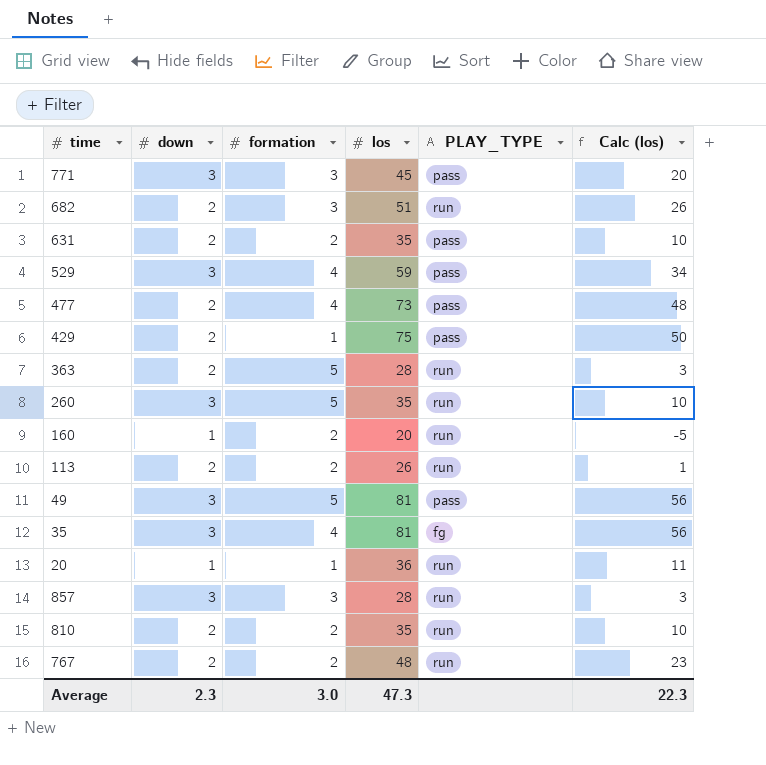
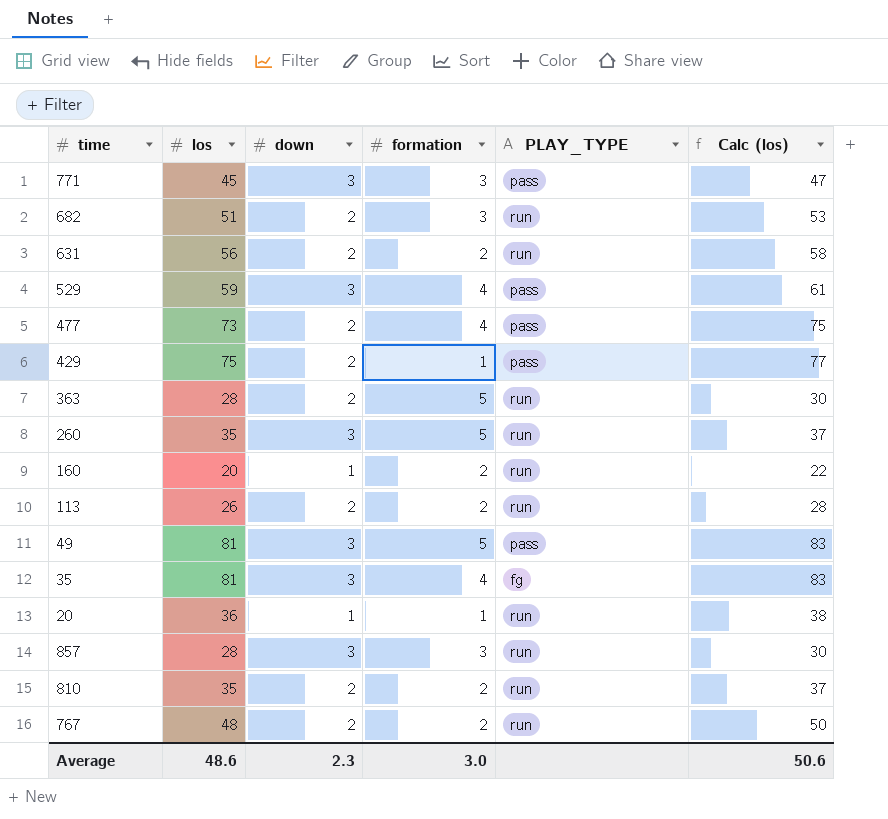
column los | position: 4 -> 2
column Calc (los) | formula: [los] - 25 -> [los] + 2
631 | los: 35 -> 56
631 | PLAY_TYPE: pass -> run
Average | los: 47.3 -> 48.6
Average | Calc (los): 22.3 -> 50.6

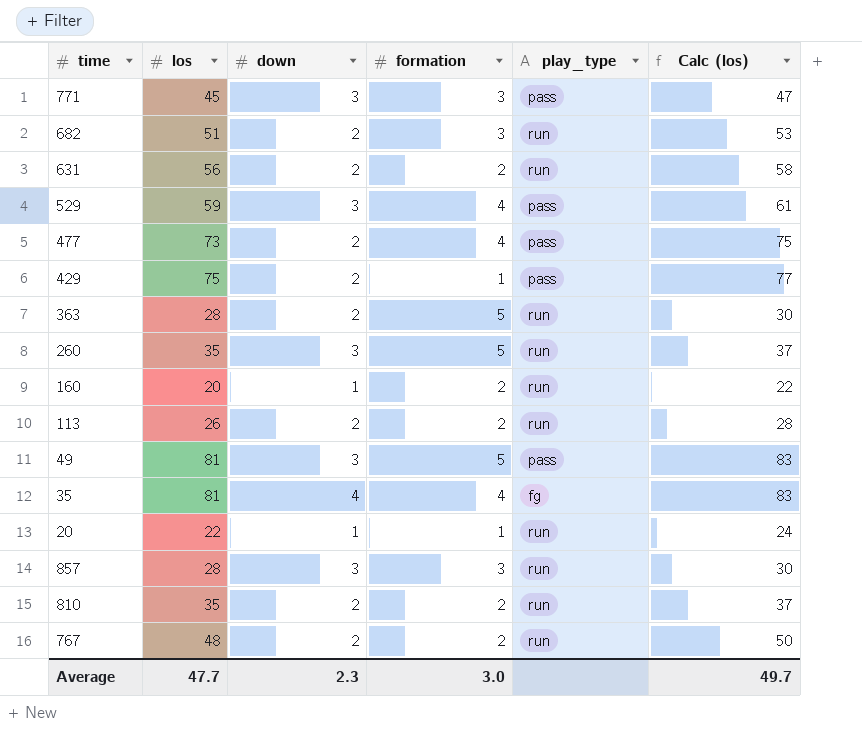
column name: PLAY_TYPE -> play_type
35 | down: 3 -> 4
20 | los: 36 -> 22
20 | Calc (los): 38 -> 24
Average | los: 48.6 -> 47.7
Average | Calc (los): 50.6 -> 49.7

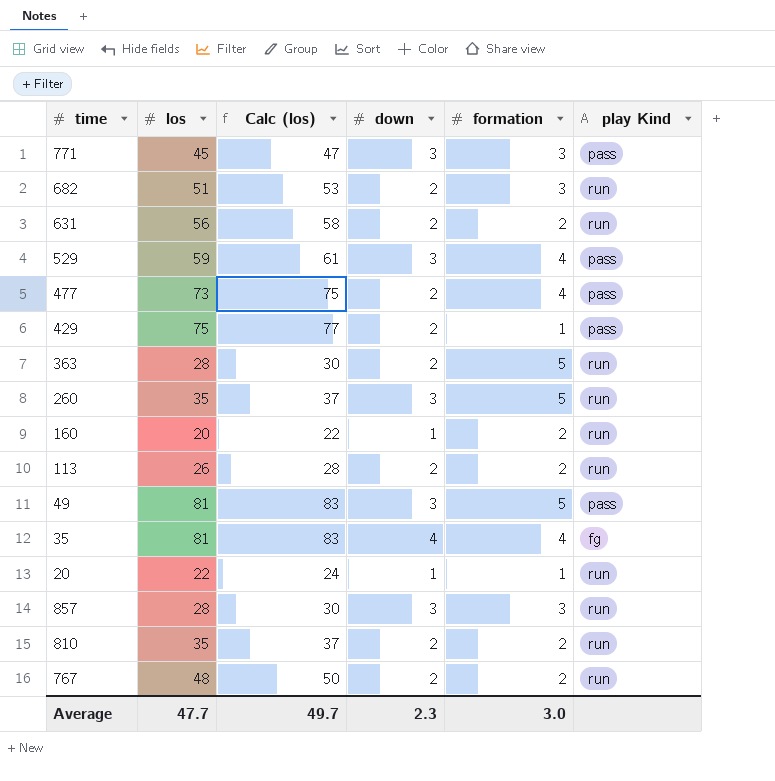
column Calc (los) | position: 6 -> 3
column name: play_type -> play Kind

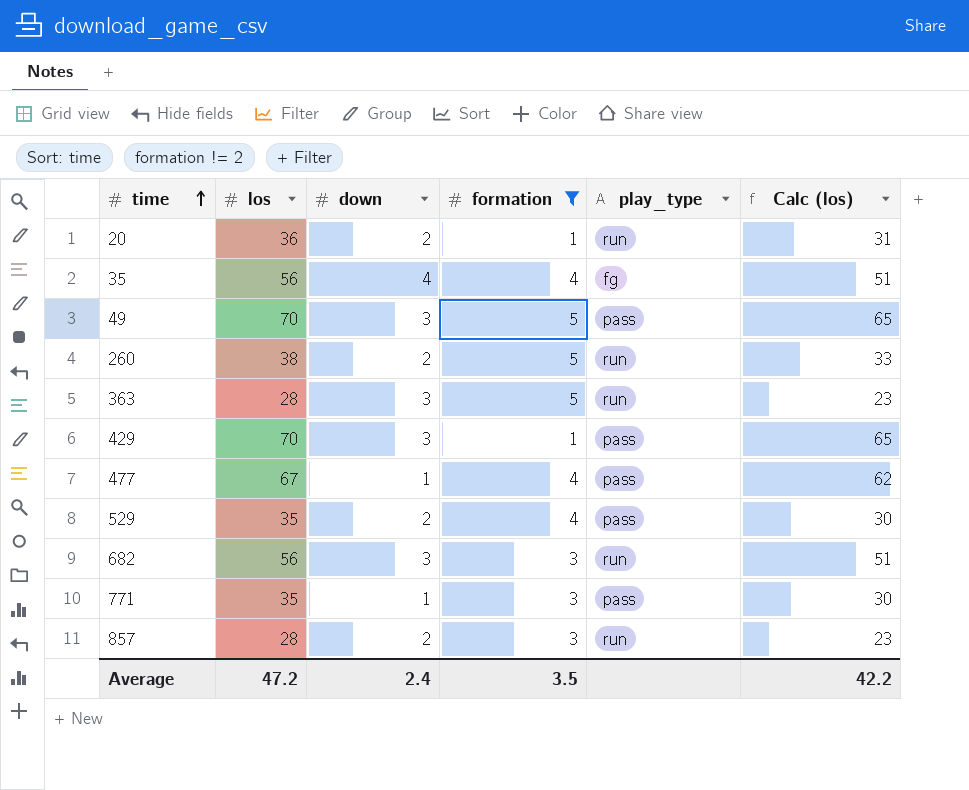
filter: none -> formation != 2
row order: none -> time ascending
column name: play Kind -> play_type
column Calc (los) | formula: [los] + 2 -> [los] - 5
column Calc (los) | position: 3 -> 6
20 | los: 22 -> 36
20 | down: 1 -> 2
35 | los: 81 -> 56
49 | los: 81 -> 70
260 | los: 35 -> 38
260 | down: 3 -> 2
363 | down: 2 -> 3
429 | los: 75 -> 70
429 | down: 2 -> 3
477 | los: 73 -> 67
477 | down: 2 -> 1
529 | los: 59 -> 35
529 | down: 3 -> 2
682 | los: 51 -> 56
682 | down: 2 -> 3
771 | los: 45 -> 35
771 | down: 3 -> 1
857 | down: 3 -> 2
Average | los: 47.7 -> 47.2
Average | down: 2.3 -> 2.4
Average | formation: 3.0 -> 3.5
Average | Calc (los): 49.7 -> 42.2

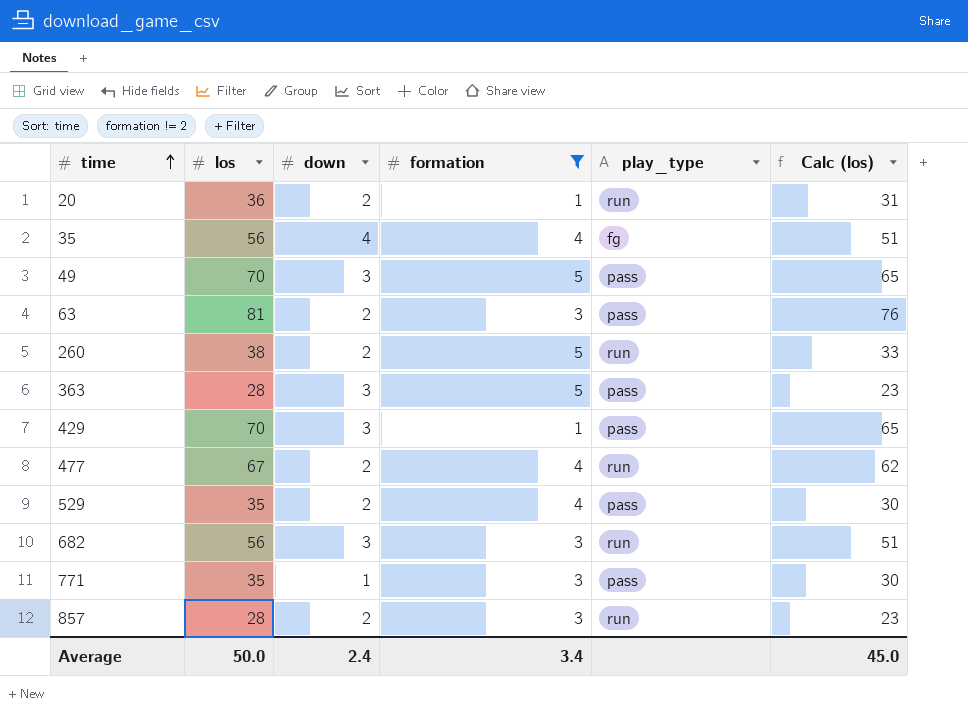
row 63: none -> 81 | 2 | 3 | pass | 76
363 | play_type: run -> pass
477 | down: 1 -> 2
477 | play_type: pass -> run
Average | los: 47.2 -> 50.0
Average | formation: 3.5 -> 3.4
Average | Calc (los): 42.2 -> 45.0

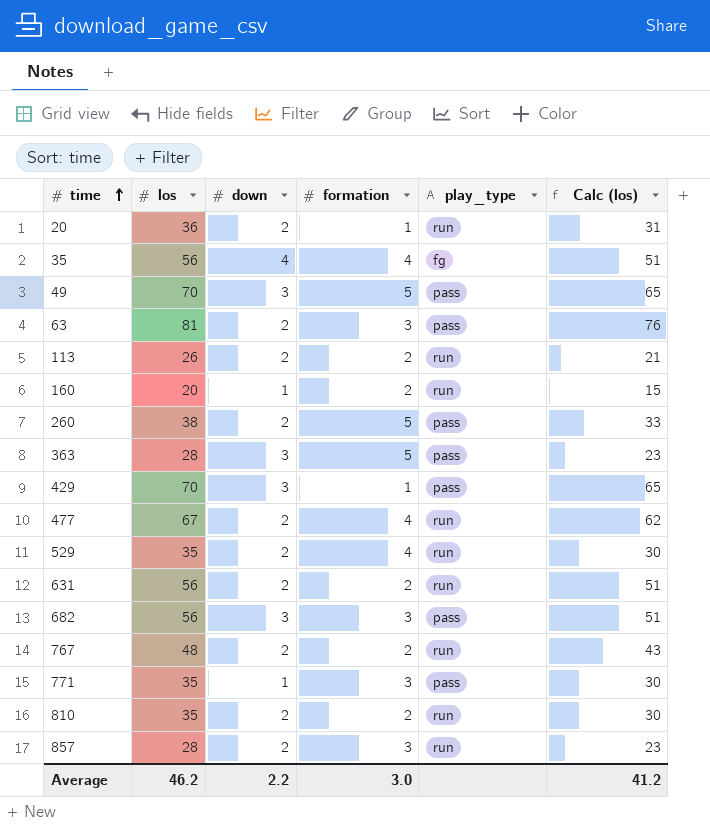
filter: formation != 2 -> none
260 | play_type: run -> pass
529 | play_type: pass -> run
682 | play_type: run -> pass
Average | los: 50.0 -> 46.2
Average | down: 2.4 -> 2.2
Average | formation: 3.4 -> 3.0
Average | Calc (los): 45.0 -> 41.2

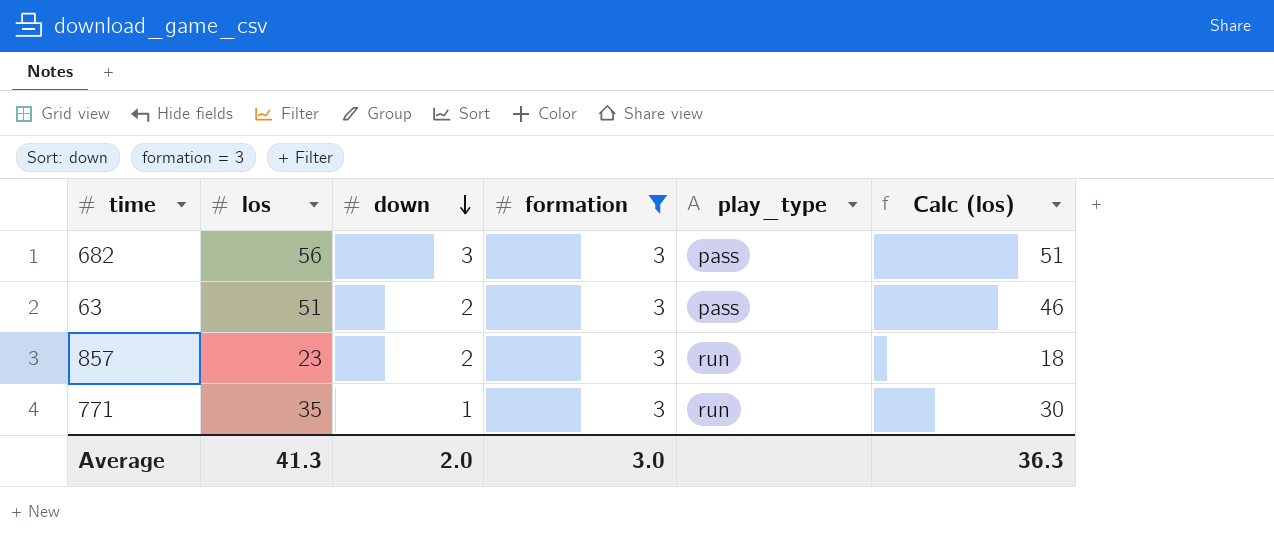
filter: none -> formation = 3
row order: time ascending -> down descending
63 | los: 81 -> 51
63 | Calc (los): 76 -> 46
857 | los: 28 -> 23
857 | Calc (los): 23 -> 18
771 | play_type: pass -> run
Average | los: 46.2 -> 41.3
Average | down: 2.2 -> 2.0
Average | Calc (los): 41.2 -> 36.3

